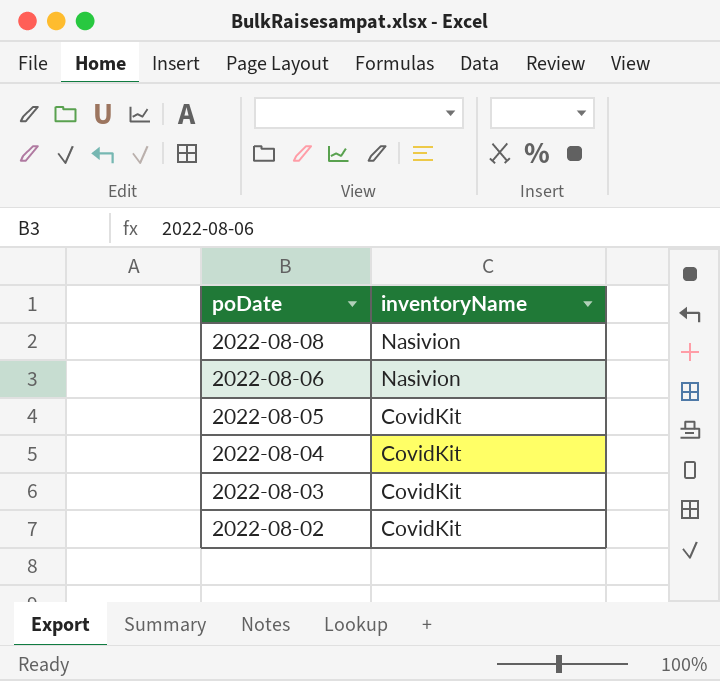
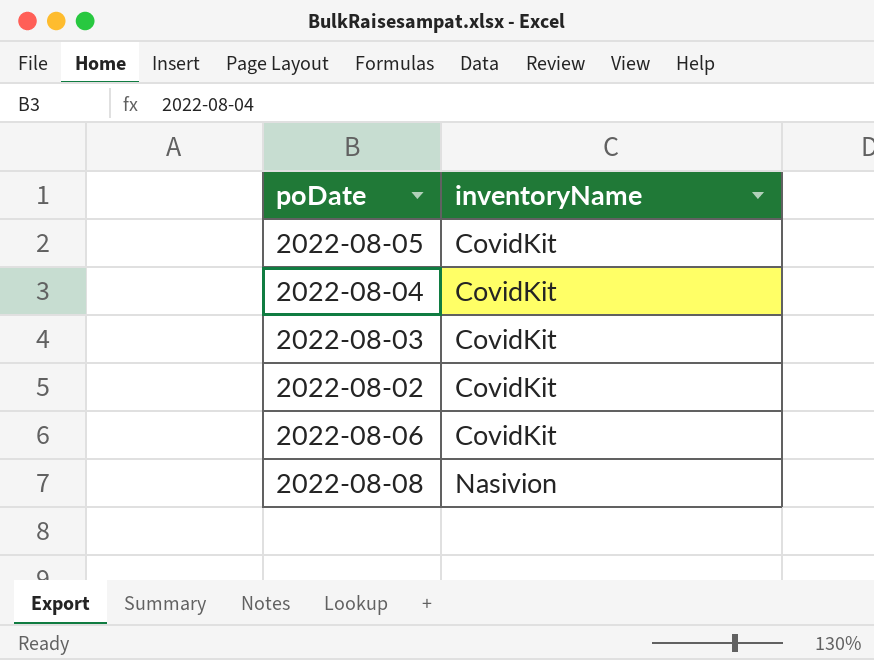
row order: poDate descending -> inventoryName ascending
2022-08-06 | inventoryName: Nasivion -> CovidKit

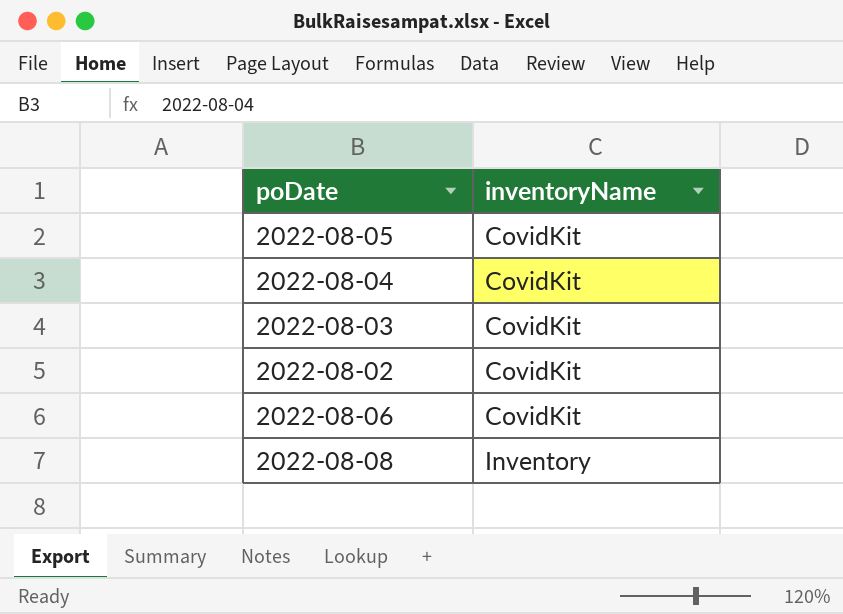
2022-08-08 | inventoryName: Nasivion -> Inventory

